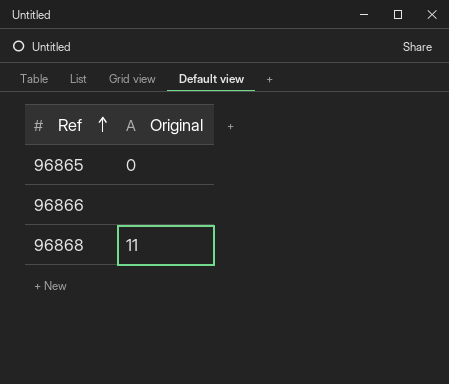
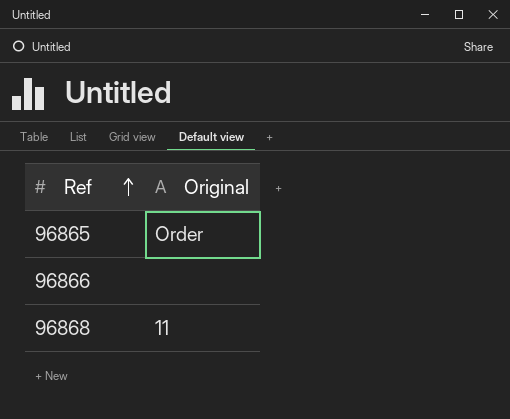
96865 | Original: 0 -> Order

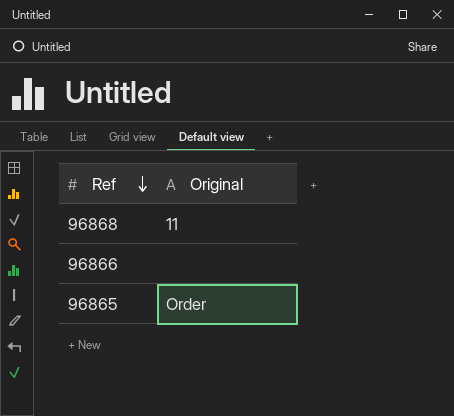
row order: Ref ascending -> Ref descending

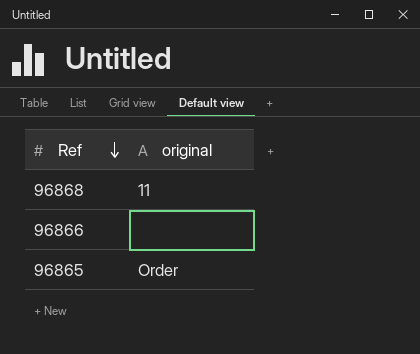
column name: Original -> original

